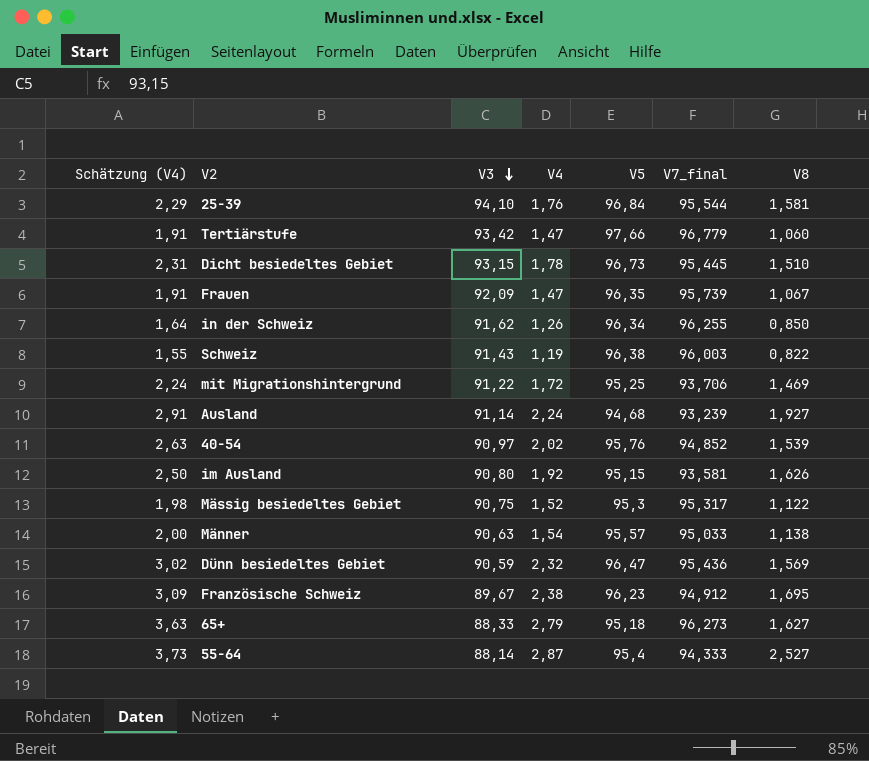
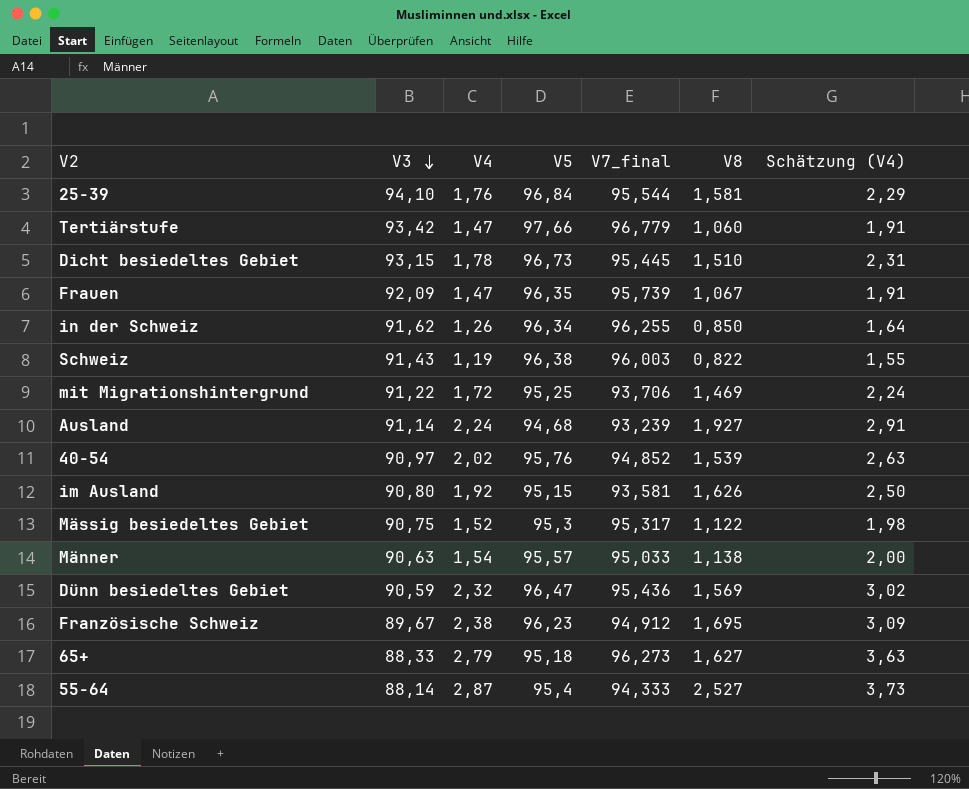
column Schätzung (V4) | position: 1 -> 7

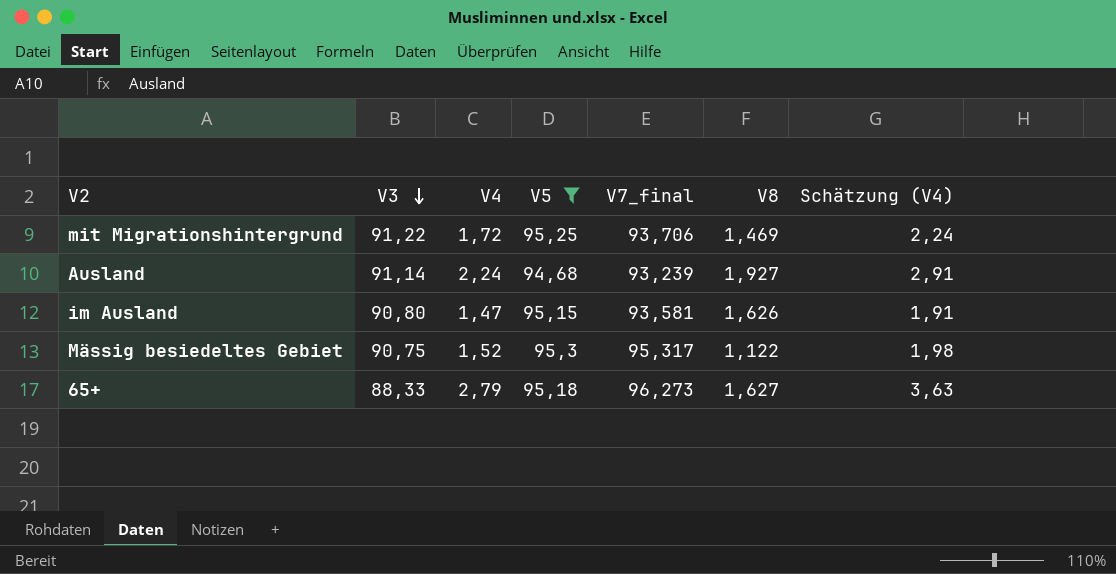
filter: none -> V5 <= 95,3
im Ausland | V4: 1,92 -> 1,47
im Ausland | Schätzung (V4): 2,50 -> 1,91

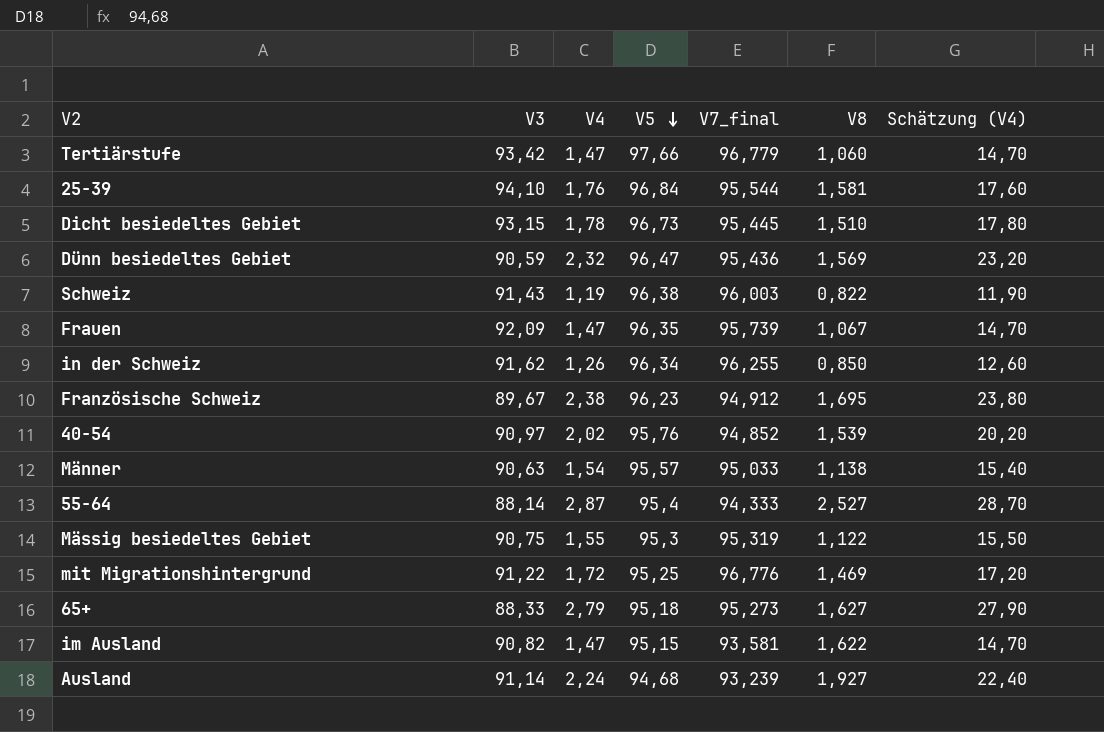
filter: V5 <= 95,3 -> none
row order: V3 descending -> V5 descending
column Schätzung (V4) | formula: [V4] * 1,3 -> [V4] * 10
Mässig besiedeltes Gebiet | V4: 1,52 -> 1,55
Mässig besiedeltes Gebiet | V7_final: 95,317 -> 95,319
mit Migrationshintergrund | V7_final: 93,706 -> 96,776
65+ | V7_final: 96,273 -> 95,273
im Ausland | V3: 90,80 -> 90,82
im Ausland | V8: 1,626 -> 1,622

